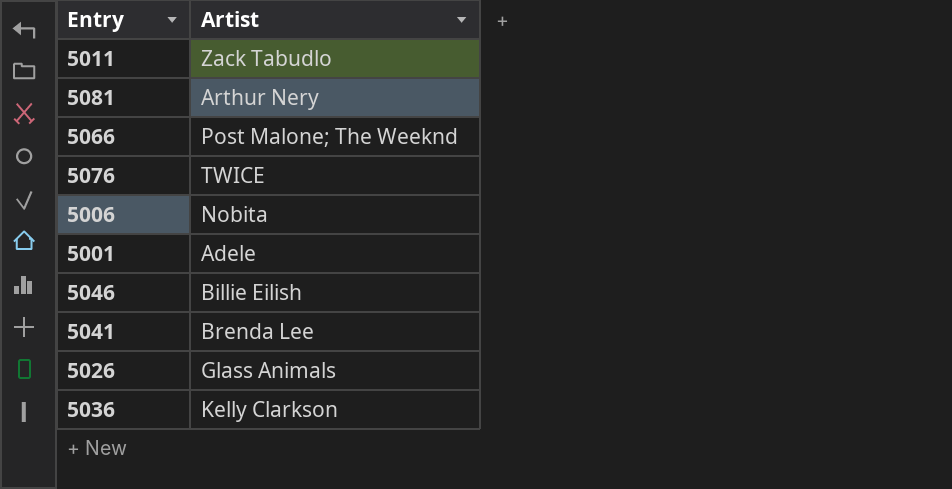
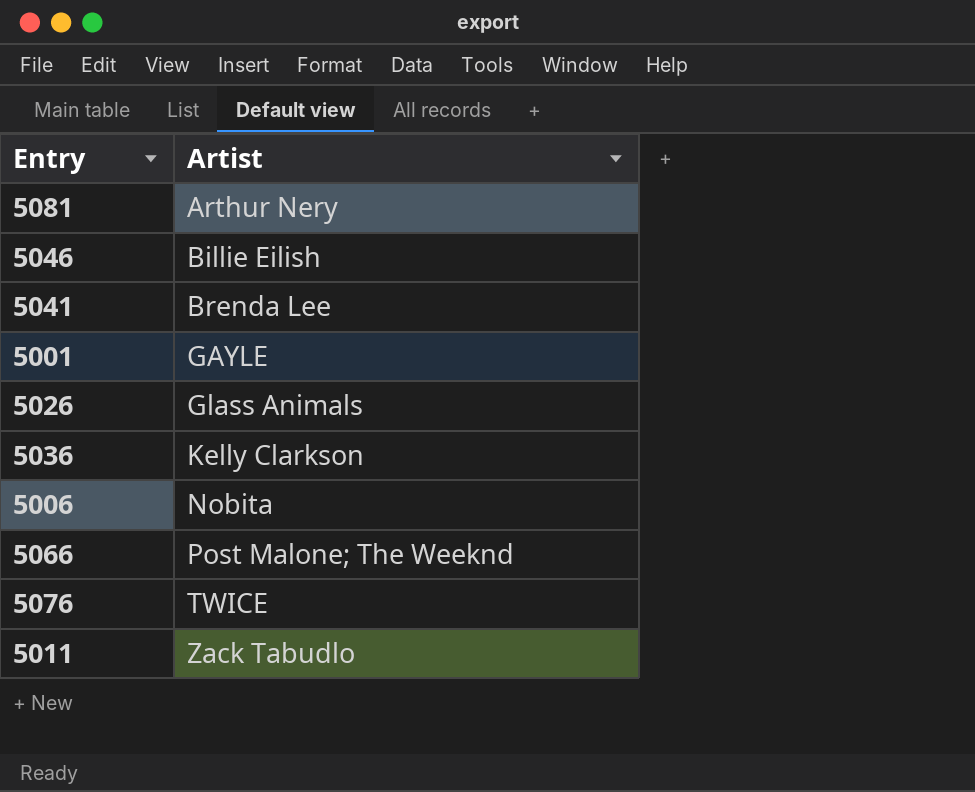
row order: none -> Artist ascending
5001 | Artist: Adele -> GAYLE

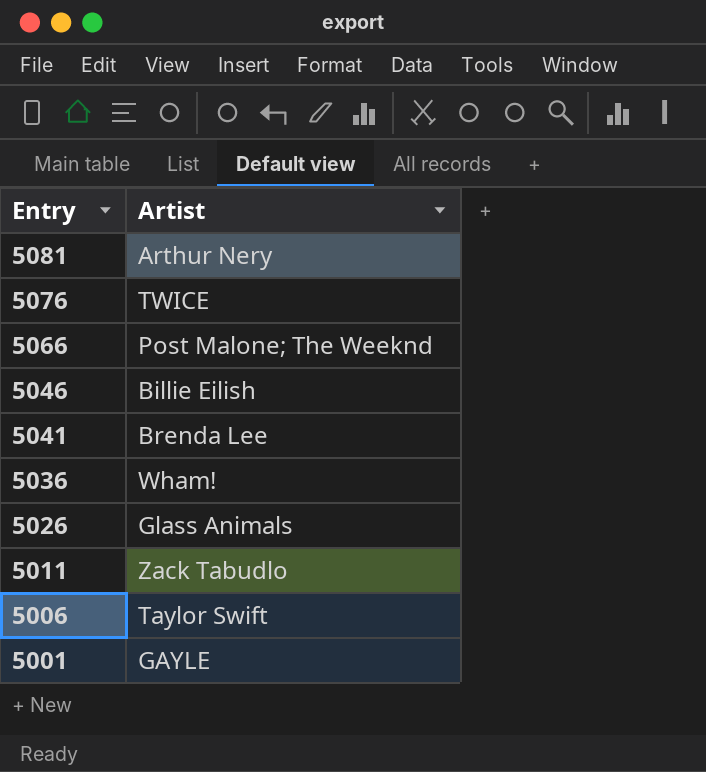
row order: Artist ascending -> Entry descending
5036 | Artist: Kelly Clarkson -> Wham!
5006 | Artist: Nobita -> Taylor Swift

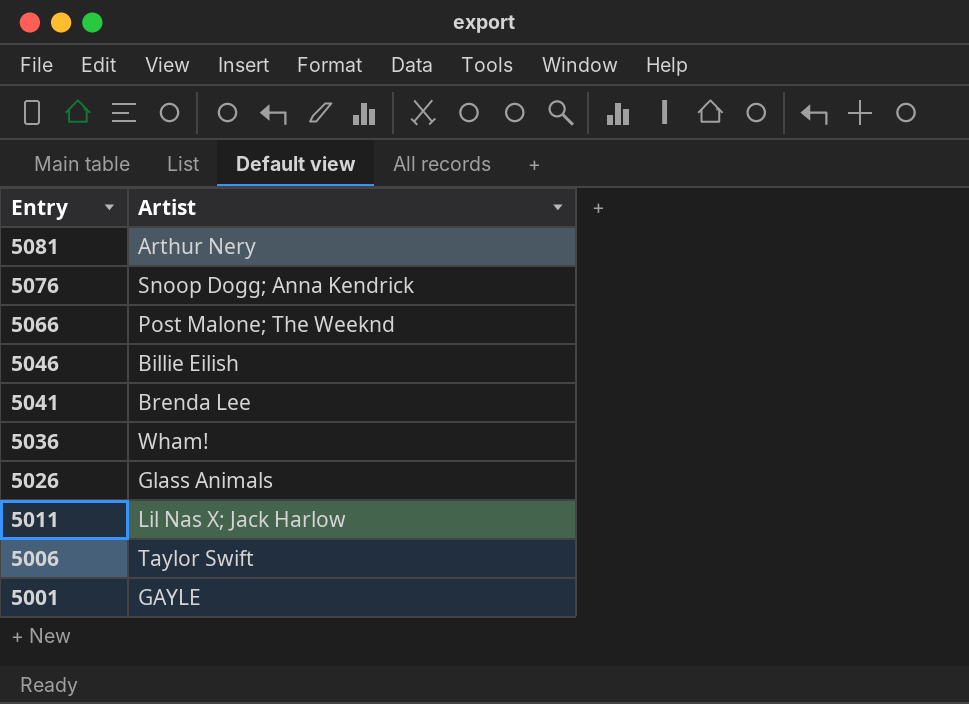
5076 | Artist: TWICE -> Snoop Dogg; Anna Kendrick
5011 | Artist: Zack Tabudlo -> Lil Nas X; Jack Harlow

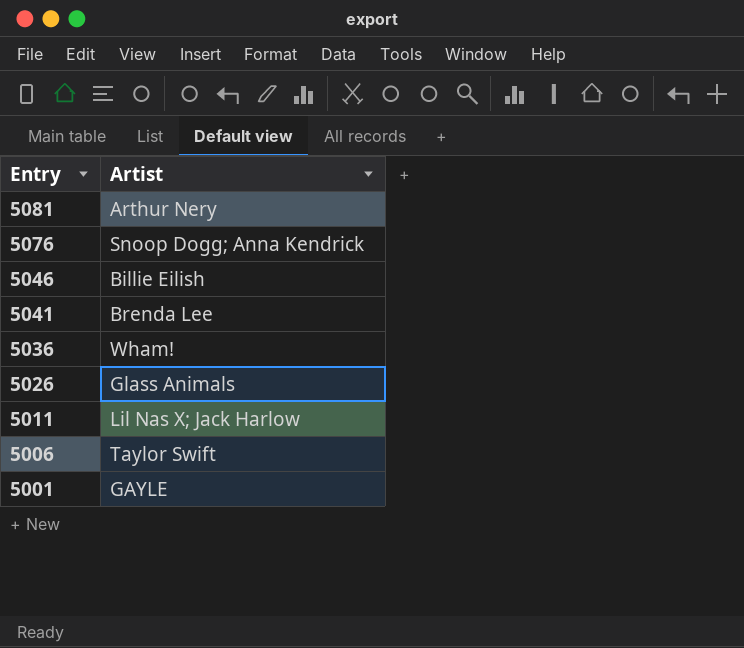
row 5066: Post Malone; The Weeknd -> none

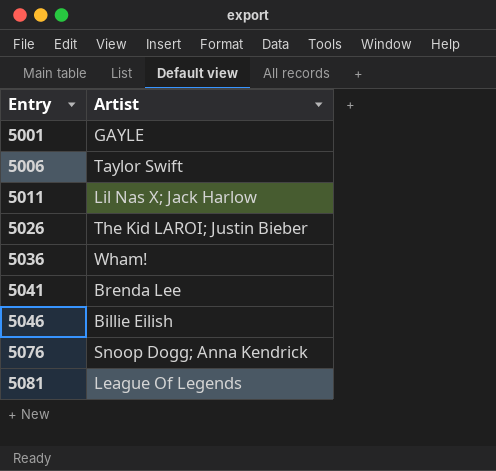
row order: Entry descending -> Entry ascending
5026 | Artist: Glass Animals -> The Kid LAROI; Justin Bieber
5081 | Artist: Arthur Nery -> League Of Legends

